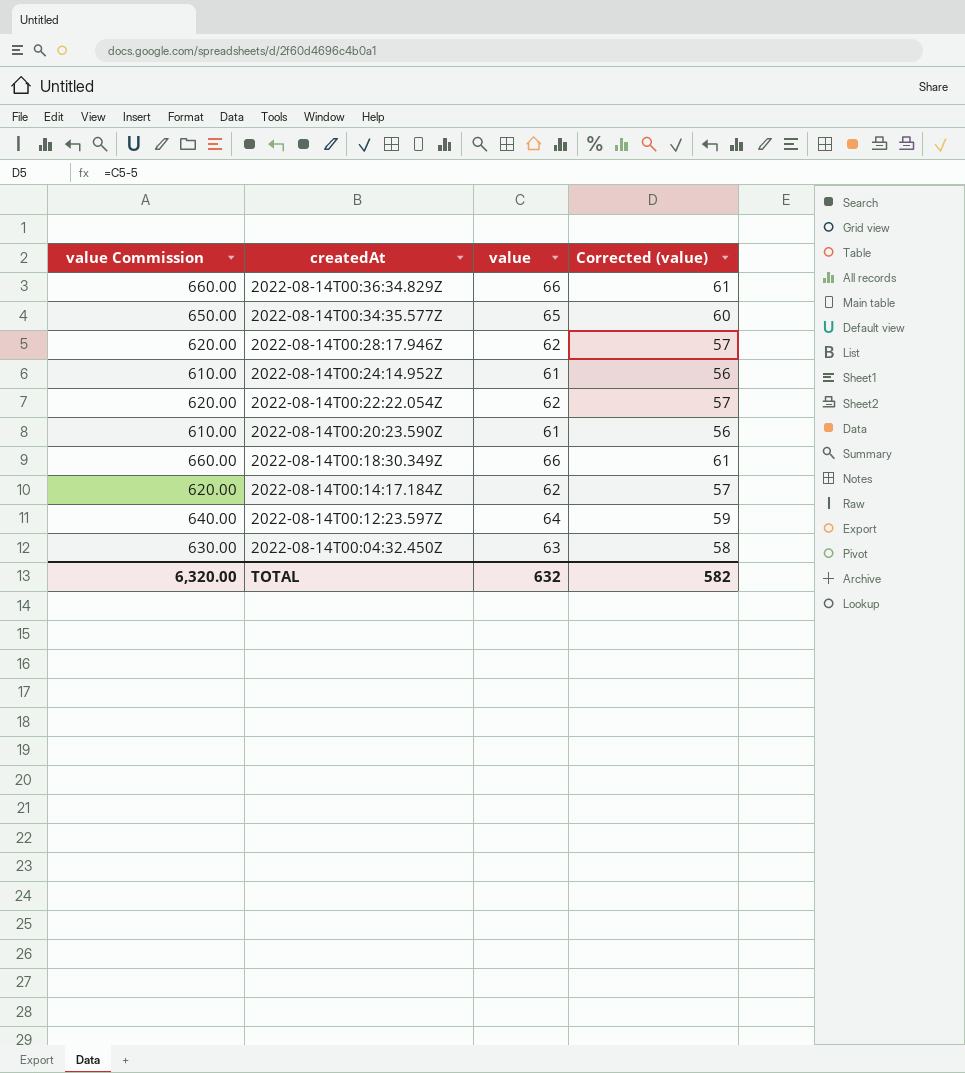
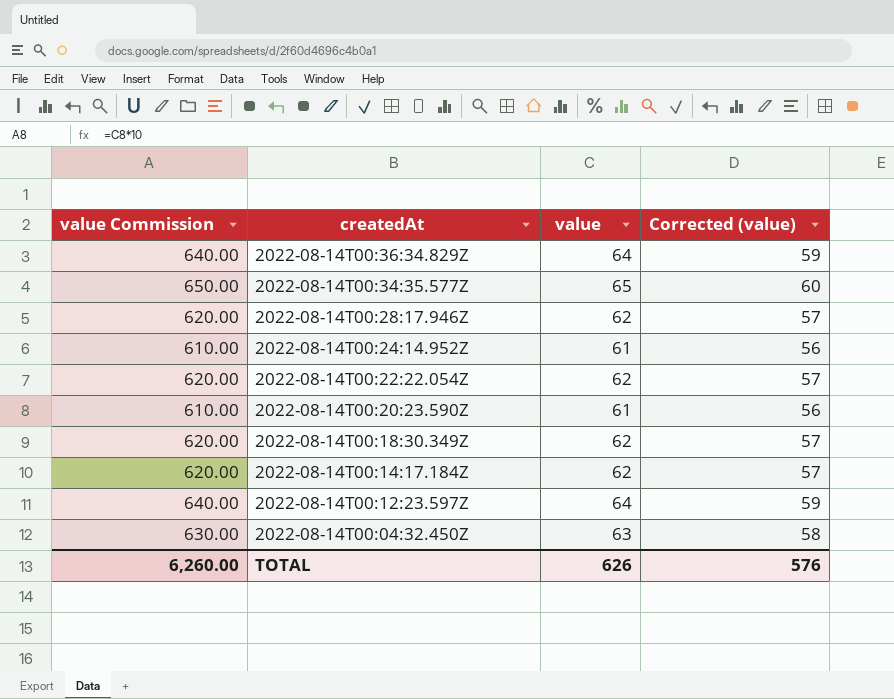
2022-08-14T00:36:34.829Z | value Commission: 660.00 -> 640.00
2022-08-14T00:36:34.829Z | value: 66 -> 64
2022-08-14T00:36:34.829Z | Corrected (value): 61 -> 59
2022-08-14T00:18:30.349Z | value Commission: 660.00 -> 620.00
2022-08-14T00:18:30.349Z | value: 66 -> 62
2022-08-14T00:18:30.349Z | Corrected (value): 61 -> 57
TOTAL | value Commission: 6,320.00 -> 6,260.00
TOTAL | value: 632 -> 626
TOTAL | Corrected (value): 582 -> 576

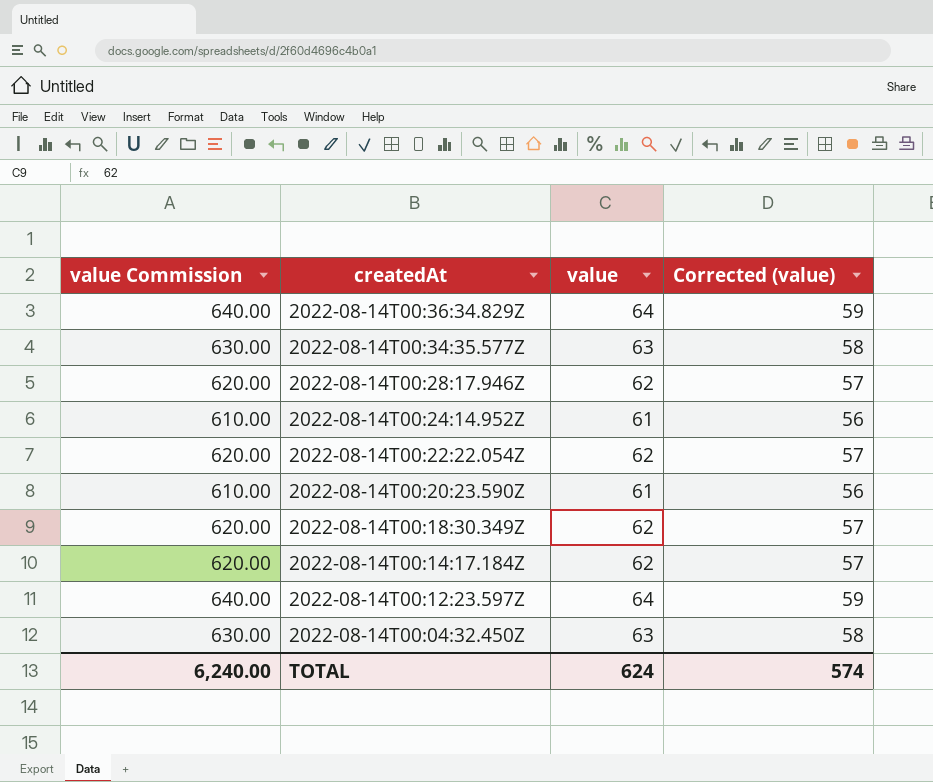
2022-08-14T00:34:35.577Z | value Commission: 650.00 -> 630.00
2022-08-14T00:34:35.577Z | value: 65 -> 63
2022-08-14T00:34:35.577Z | Corrected (value): 60 -> 58
TOTAL | value Commission: 6,260.00 -> 6,240.00
TOTAL | value: 626 -> 624
TOTAL | Corrected (value): 576 -> 574

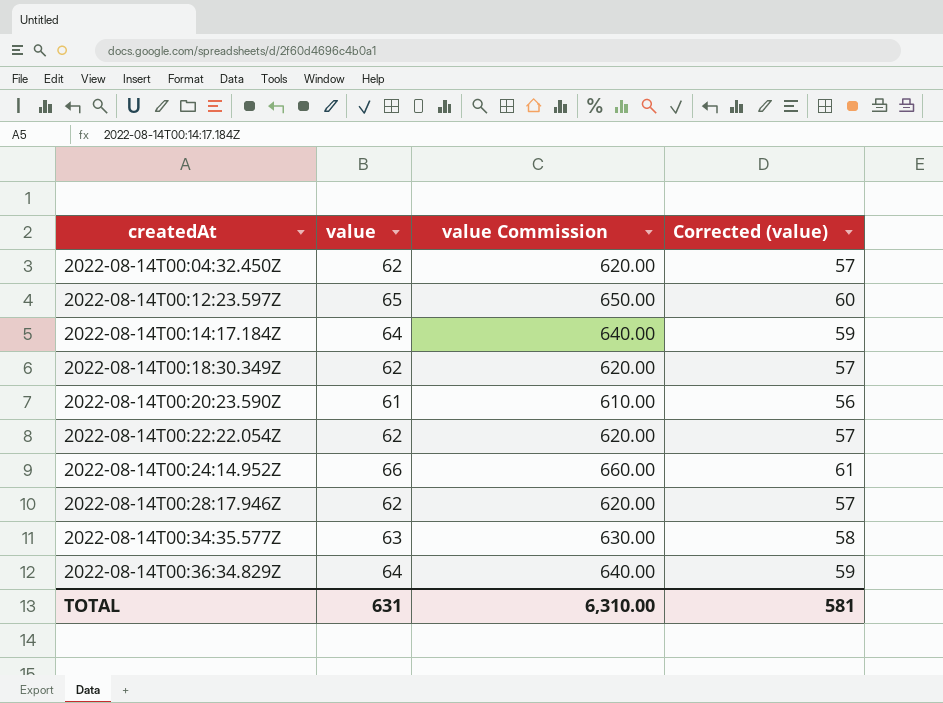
row order: createdAt descending -> createdAt ascending
column value Commission | position: 1 -> 3
2022-08-14T00:04:32.450Z | value: 63 -> 62
2022-08-14T00:04:32.450Z | value Commission: 630.00 -> 620.00
2022-08-14T00:04:32.450Z | Corrected (value): 58 -> 57
2022-08-14T00:12:23.597Z | value: 64 -> 65
2022-08-14T00:12:23.597Z | value Commission: 640.00 -> 650.00
2022-08-14T00:12:23.597Z | Corrected (value): 59 -> 60
2022-08-14T00:14:17.184Z | value: 62 -> 64
2022-08-14T00:14:17.184Z | value Commission: 620.00 -> 640.00
2022-08-14T00:14:17.184Z | Corrected (value): 57 -> 59
2022-08-14T00:24:14.952Z | value: 61 -> 66
2022-08-14T00:24:14.952Z | value Commission: 610.00 -> 660.00
2022-08-14T00:24:14.952Z | Corrected (value): 56 -> 61
TOTAL | value: 624 -> 631
TOTAL | value Commission: 6,240.00 -> 6,310.00
TOTAL | Corrected (value): 574 -> 581

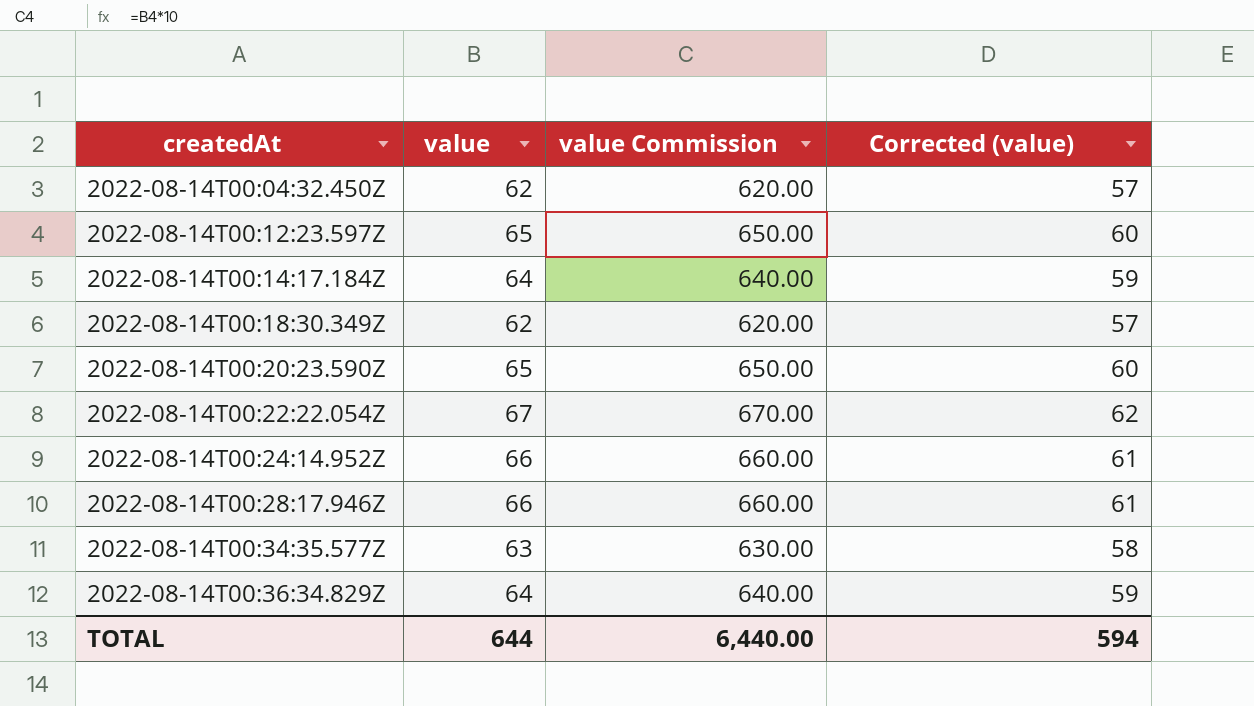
2022-08-14T00:20:23.590Z | value: 61 -> 65
2022-08-14T00:20:23.590Z | value Commission: 610.00 -> 650.00
2022-08-14T00:20:23.590Z | Corrected (value): 56 -> 60
2022-08-14T00:22:22.054Z | value: 62 -> 67
2022-08-14T00:22:22.054Z | value Commission: 620.00 -> 670.00
2022-08-14T00:22:22.054Z | Corrected (value): 57 -> 62
2022-08-14T00:28:17.946Z | value: 62 -> 66
2022-08-14T00:28:17.946Z | value Commission: 620.00 -> 660.00
2022-08-14T00:28:17.946Z | Corrected (value): 57 -> 61
TOTAL | value: 631 -> 644
TOTAL | value Commission: 6,310.00 -> 6,440.00
TOTAL | Corrected (value): 581 -> 594

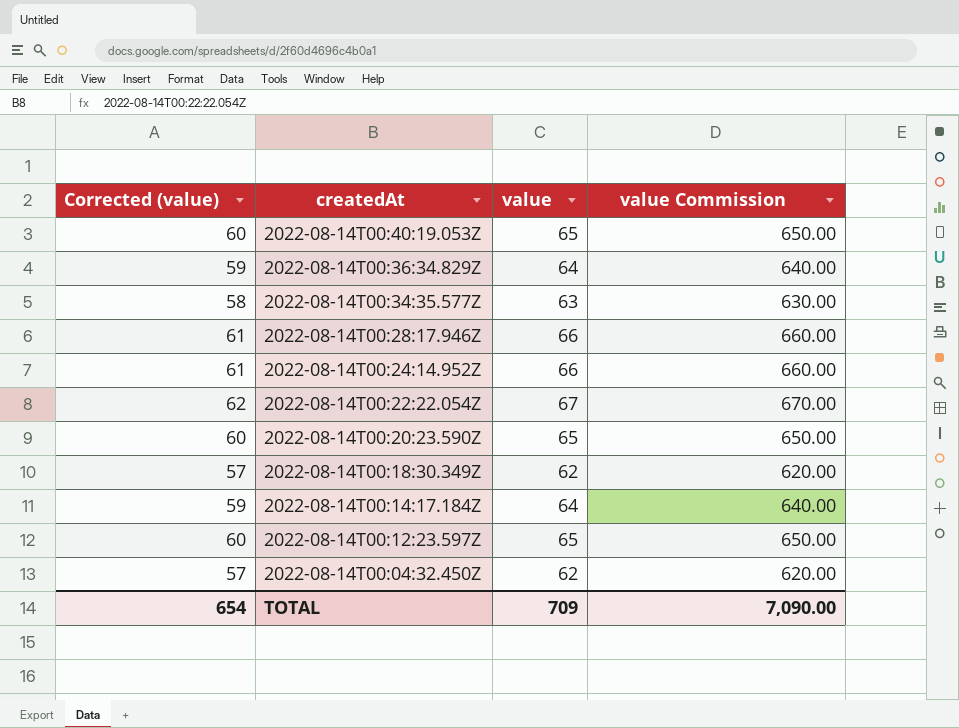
row order: createdAt ascending -> createdAt descending
column Corrected (value) | position: 4 -> 1
row 2022-08-14T00:40:19.053Z: none -> 60 | 65 | 650.00
TOTAL | Corrected (value): 594 -> 654
TOTAL | value: 644 -> 709
TOTAL | value Commission: 6,440.00 -> 7,090.00

